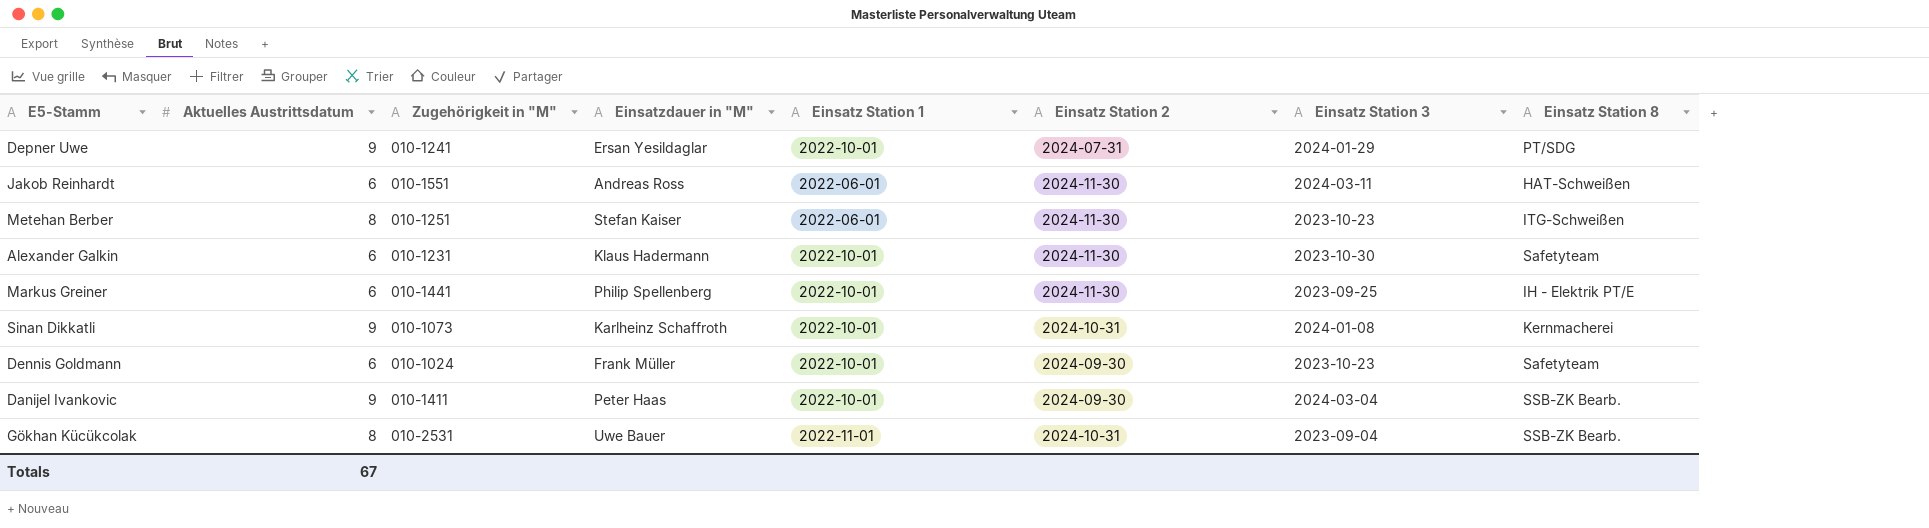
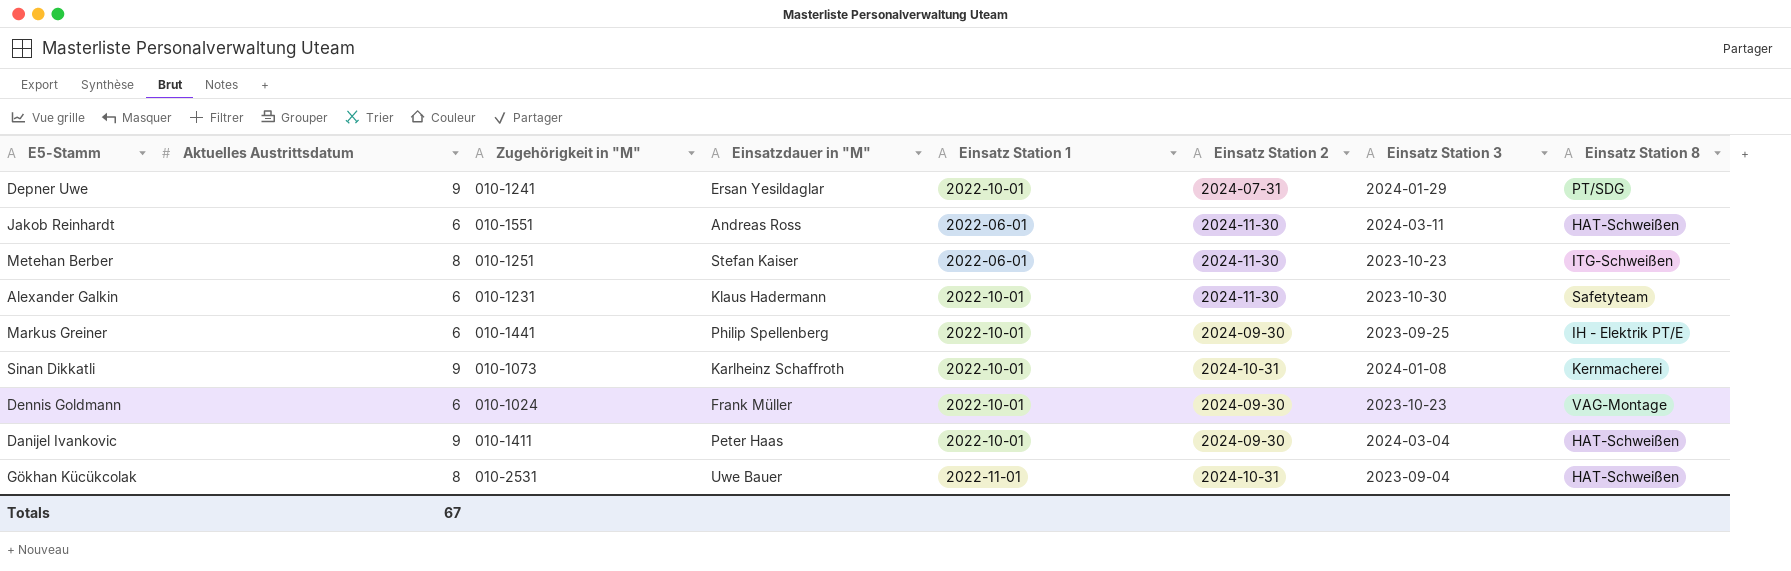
Markus Greiner | Einsatz Station 2: 2024-11-30 -> 2024-09-30
Dennis Goldmann | Einsatz Station 8: Safetyteam -> VAG-Montage
Danijel Ivankovic | Einsatz Station 8: SSB-ZK Bearb. -> HAT-Schweißen
Gökhan Kücükcolak | Einsatz Station 8: SSB-ZK Bearb. -> HAT-Schweißen

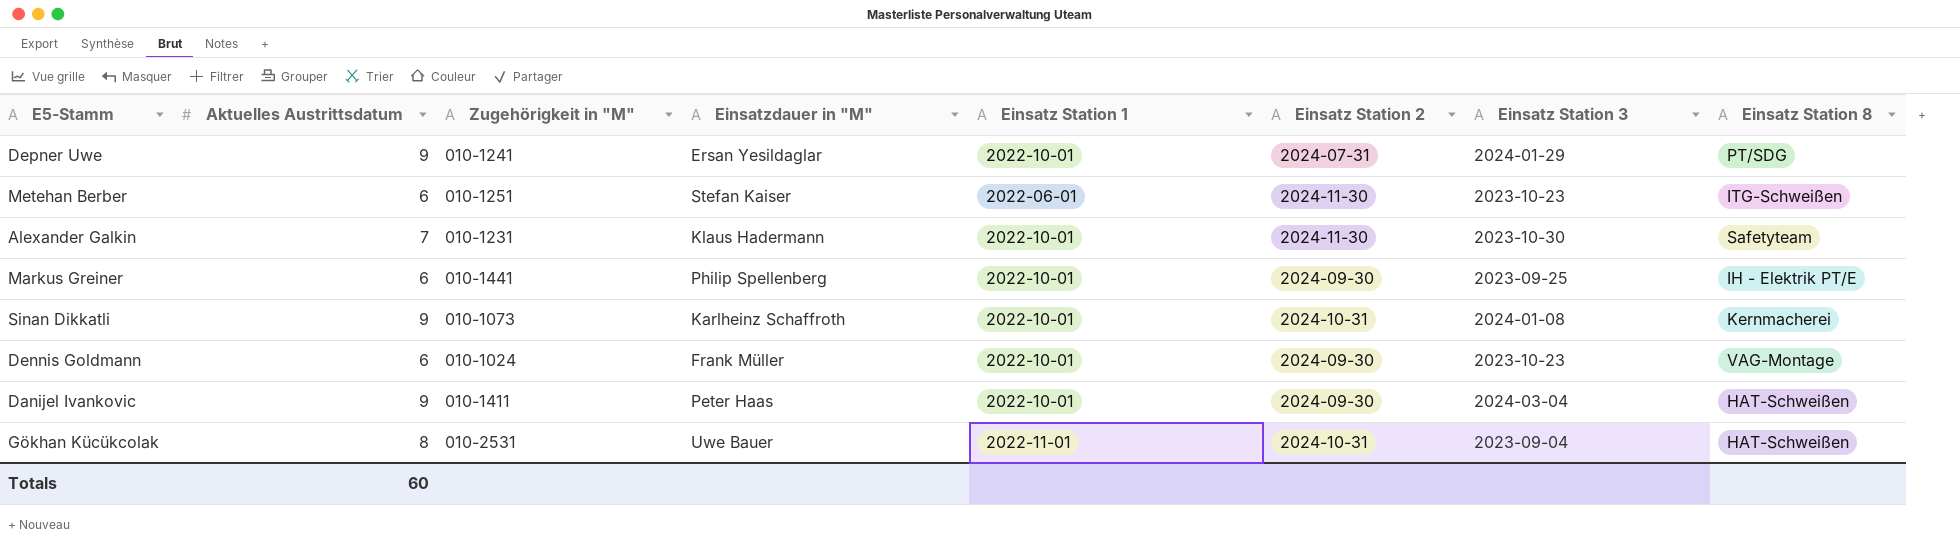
row Jakob Reinhardt: 6 | 010-1551 | Andreas Ross | 2022-06-01 | 2024-11-30 | 2024-03-11 | HAT-Schweißen -> none
Metehan Berber | Aktuelles Austrittsdatum: 8 -> 6
Alexander Galkin | Aktuelles Austrittsdatum: 6 -> 7
Totals | Aktuelles Austrittsdatum: 67 -> 60

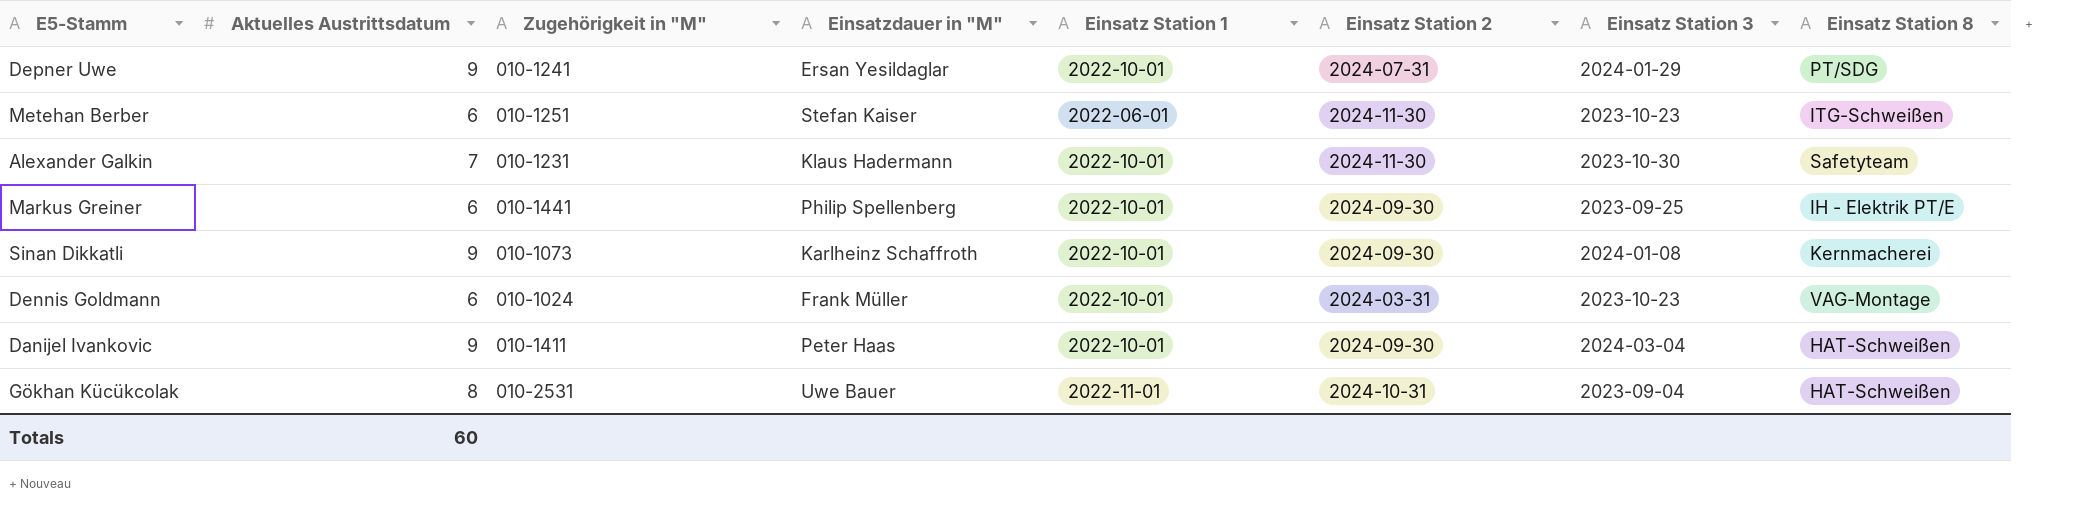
Sinan Dikkatli | Einsatz Station 2: 2024-10-31 -> 2024-09-30
Dennis Goldmann | Einsatz Station 2: 2024-09-30 -> 2024-03-31

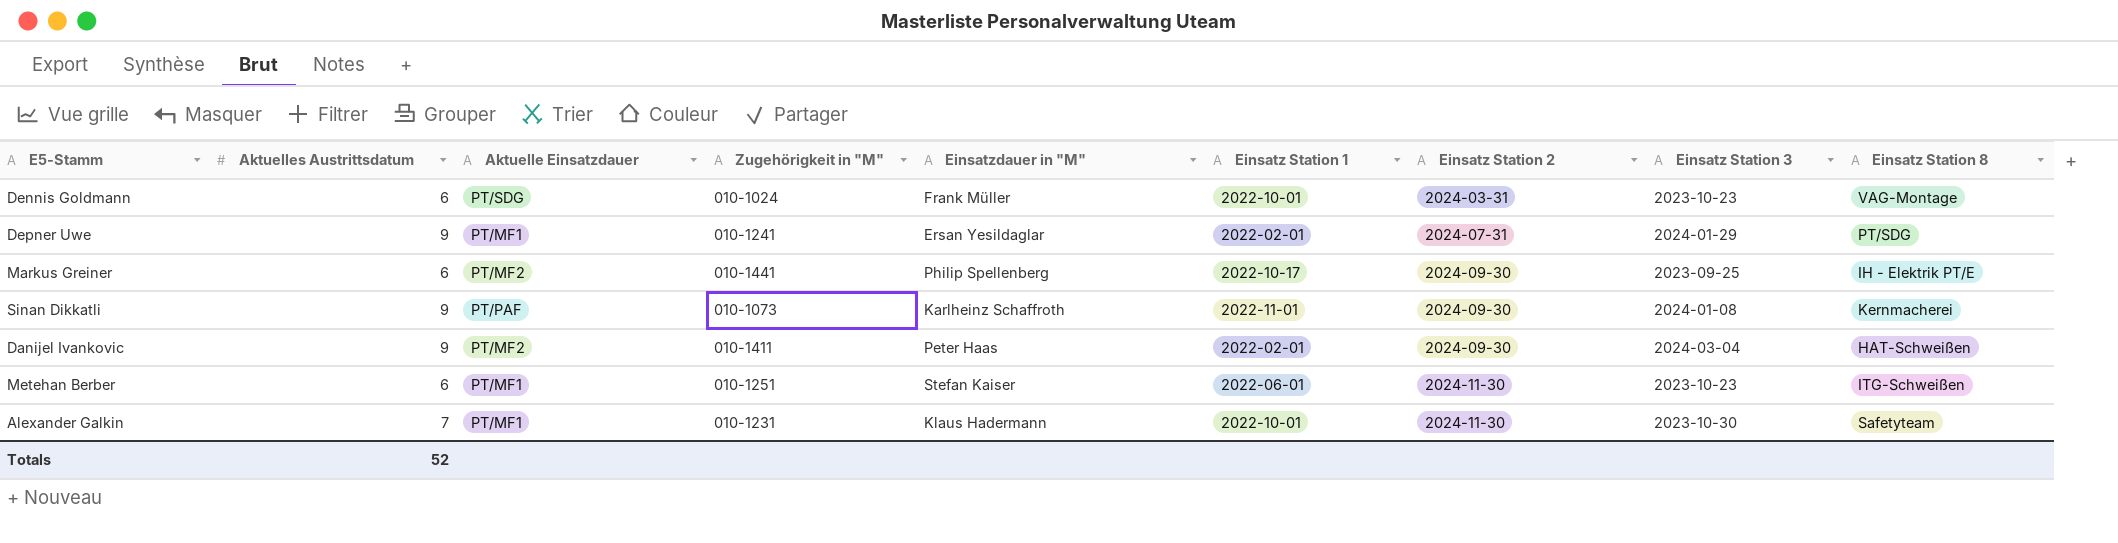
row order: none -> Einsatz Station 2 ascending
column Aktuelle Einsatzdauer | position: none -> 3
row Gökhan Kücükcolak: 8 | 010-2531 | Uwe Bauer | 2022-11-01 | 2024-10-31 | 2023-09-04 | HAT-Schweißen -> none
Depner Uwe | Einsatz Station 1: 2022-10-01 -> 2022-02-01
Markus Greiner | Einsatz Station 1: 2022-10-01 -> 2022-10-17
Sinan Dikkatli | Einsatz Station 1: 2022-10-01 -> 2022-11-01
Danijel Ivankovic | Einsatz Station 1: 2022-10-01 -> 2022-02-01
Totals | Aktuelles Austrittsdatum: 60 -> 52

